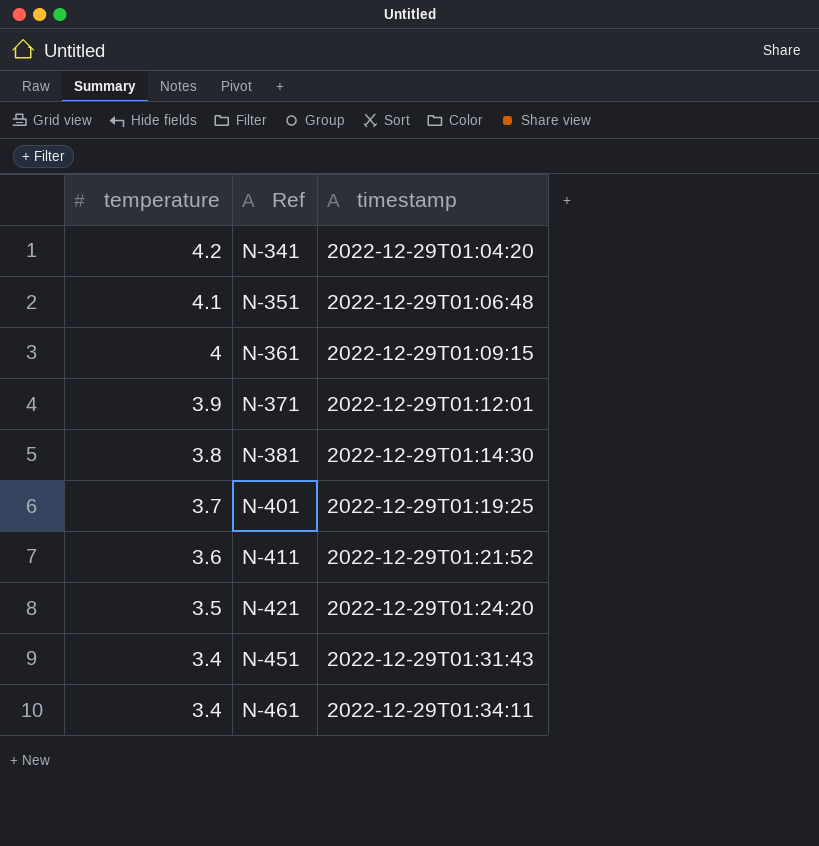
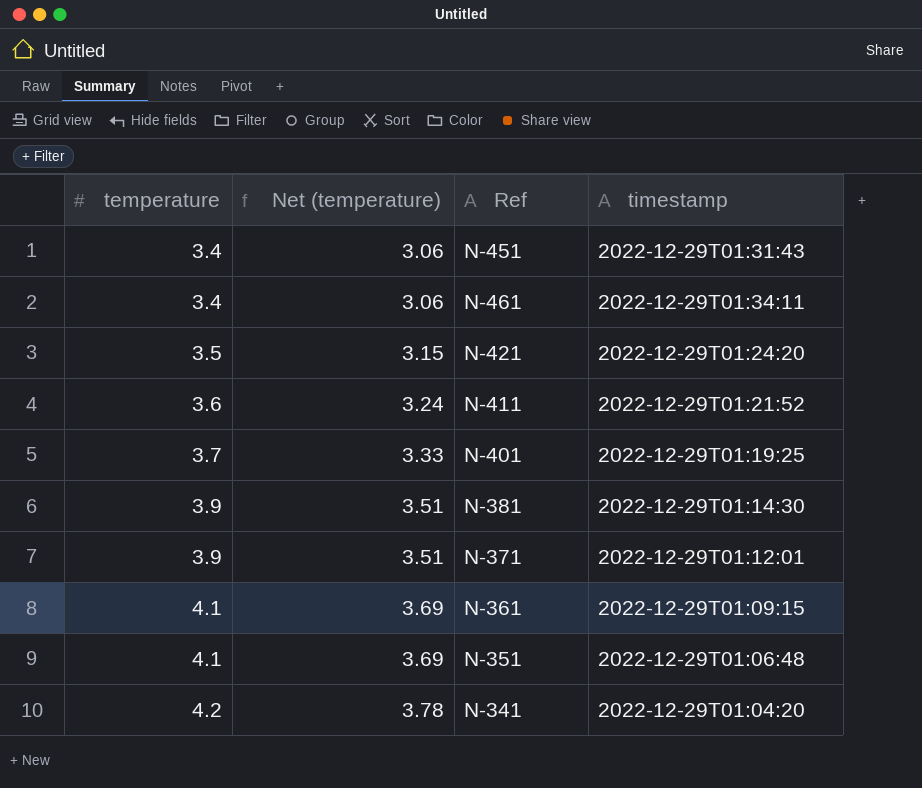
row order: temperature descending -> temperature ascending
column Net (temperature) | formula: none -> [temperature] * 0.9
N-381 | temperature: 3.8 -> 3.9
N-361 | temperature: 4 -> 4.1

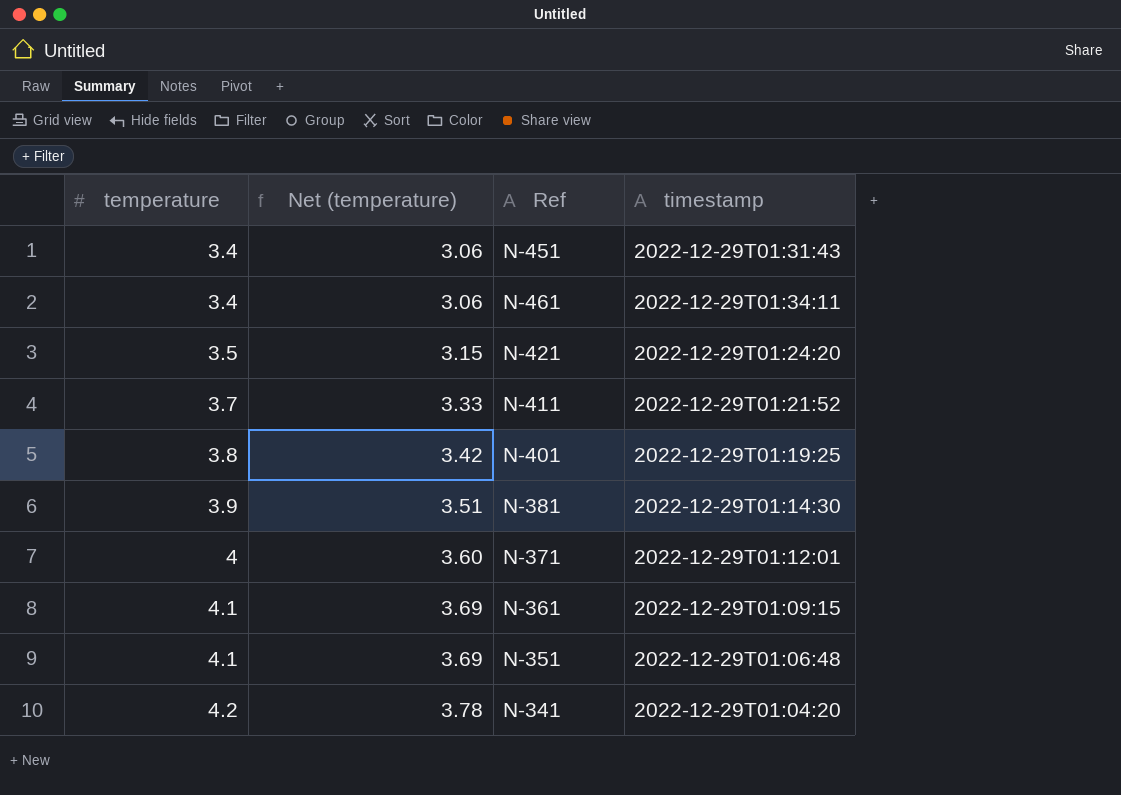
N-411 | temperature: 3.6 -> 3.7
N-411 | Net (temperature): 3.24 -> 3.33
N-401 | temperature: 3.7 -> 3.8
N-401 | Net (temperature): 3.33 -> 3.42
N-371 | temperature: 3.9 -> 4
N-371 | Net (temperature): 3.51 -> 3.60

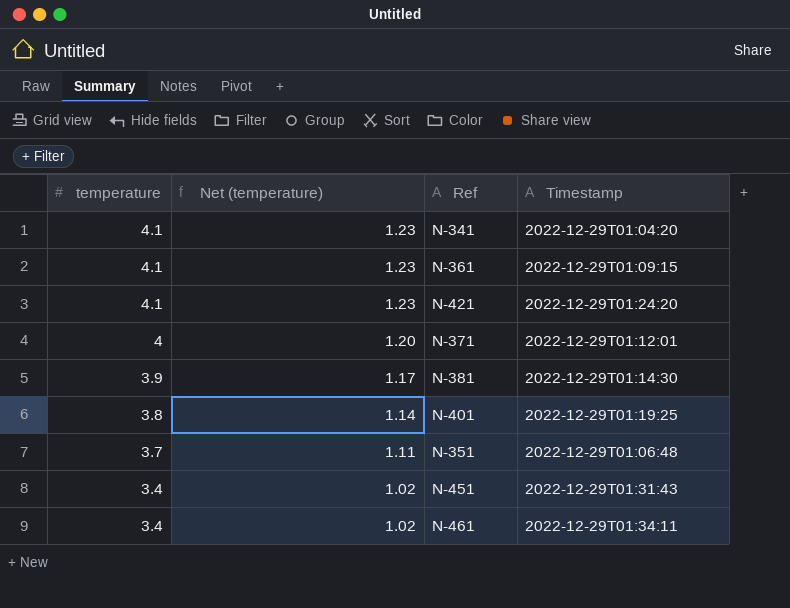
row order: temperature ascending -> temperature descending
column Net (temperature) | formula: [temperature] * 0.9 -> [temperature] * 0.3
column name: timestamp -> Timestamp
row N-411: 3.7 | 3.33 | 2022-12-29T01:21:52 -> none
N-341 | temperature: 4.2 -> 4.1
N-421 | temperature: 3.5 -> 4.1
N-351 | temperature: 4.1 -> 3.7

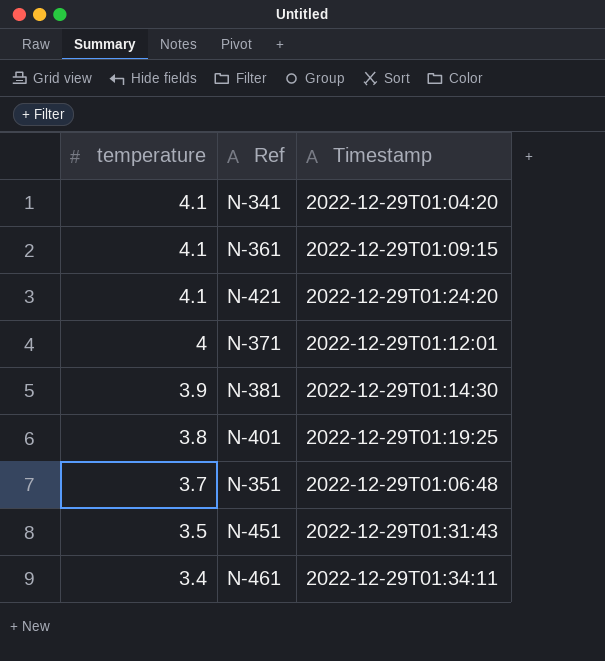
column Net (temperature) | formula: [temperature] * 0.3 -> none
N-451 | temperature: 3.4 -> 3.5

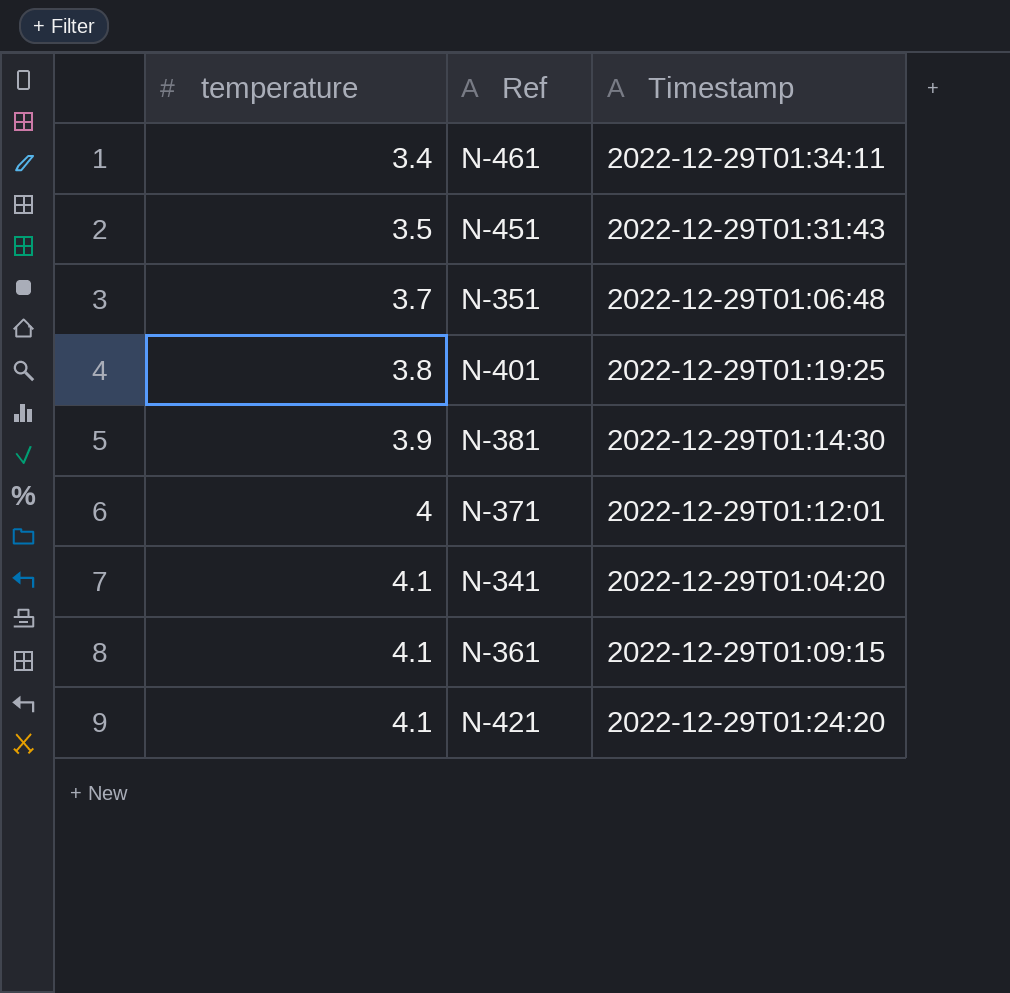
row order: temperature descending -> temperature ascending

